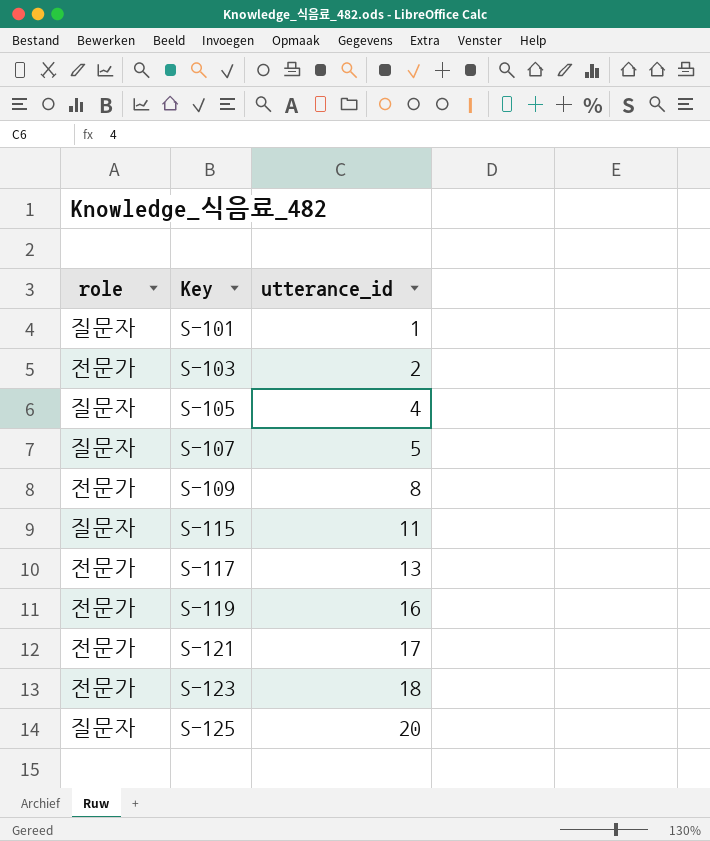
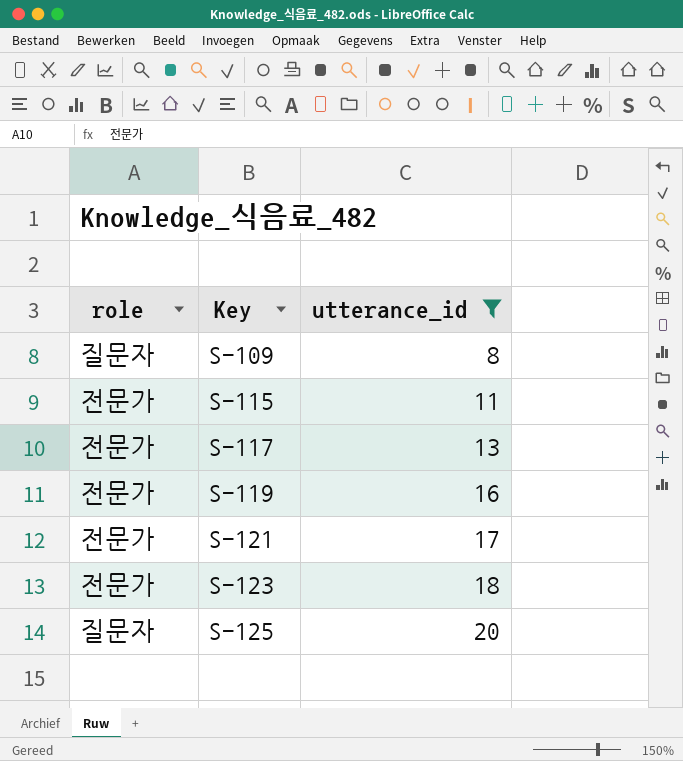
filter: none -> utterance_id >= 8
S-109 | role: 전문가 -> 질문자
S-115 | role: 질문자 -> 전문가

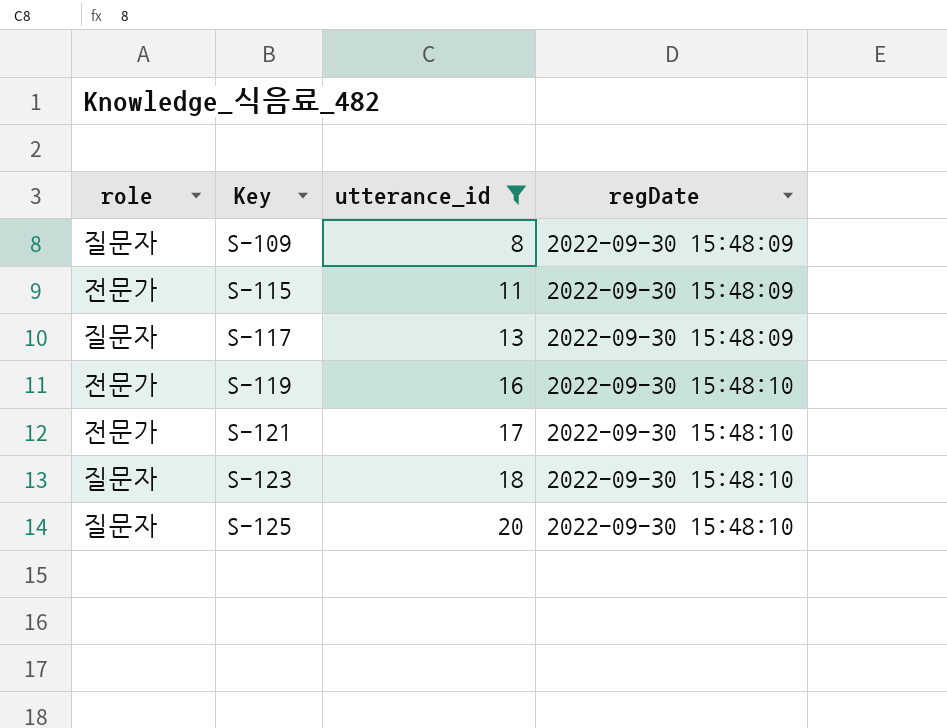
column regDate | position: none -> 4
S-117 | role: 전문가 -> 질문자
S-123 | role: 전문가 -> 질문자

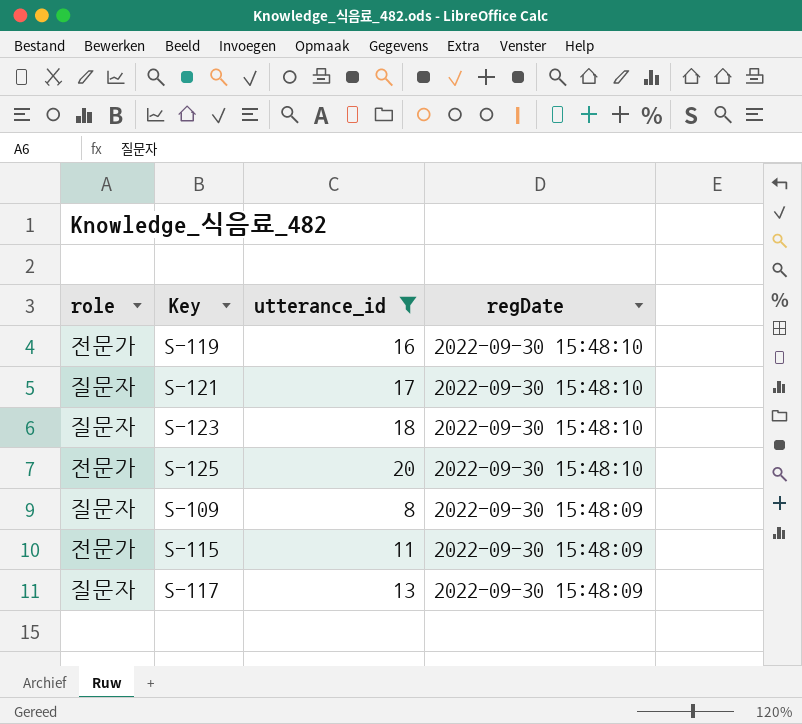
row order: Key ascending -> regDate descending
S-121 | role: 전문가 -> 질문자
S-125 | role: 질문자 -> 전문가

